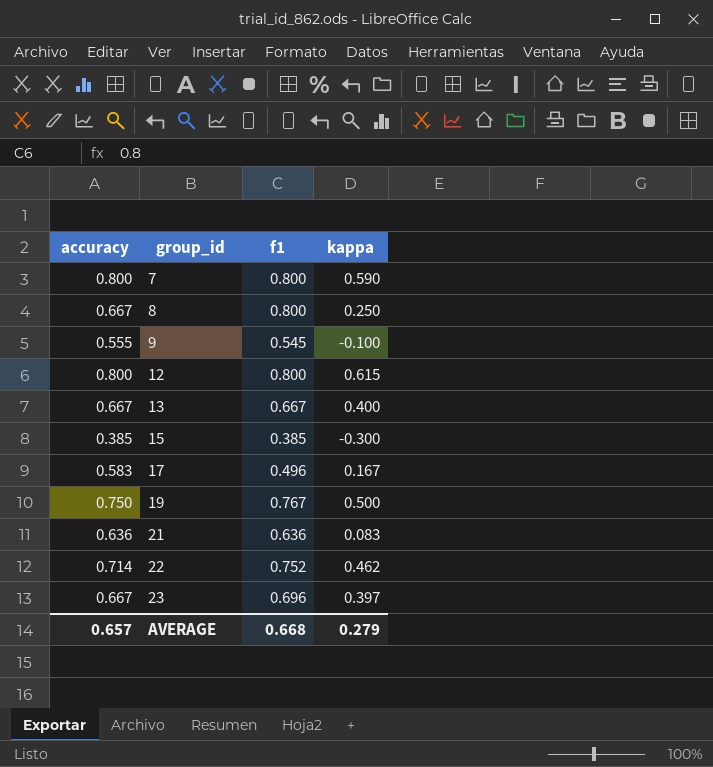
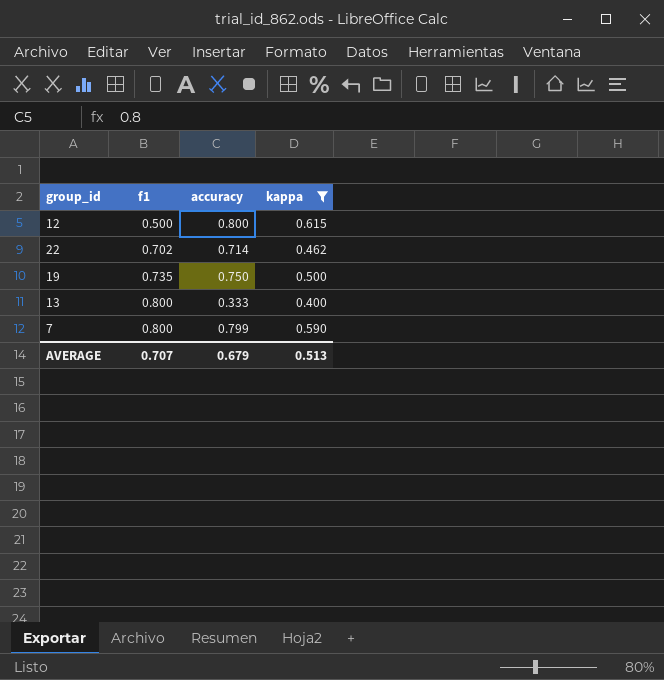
filter: none -> kappa >= 0.400
row order: group_id ascending -> f1 ascending
column accuracy | position: 1 -> 3
12 | f1: 0.800 -> 0.500
22 | f1: 0.752 -> 0.702
19 | f1: 0.767 -> 0.735
13 | f1: 0.667 -> 0.800
13 | accuracy: 0.667 -> 0.333
7 | accuracy: 0.800 -> 0.799
AVERAGE | f1: 0.668 -> 0.707
AVERAGE | accuracy: 0.657 -> 0.679
AVERAGE | kappa: 0.279 -> 0.513

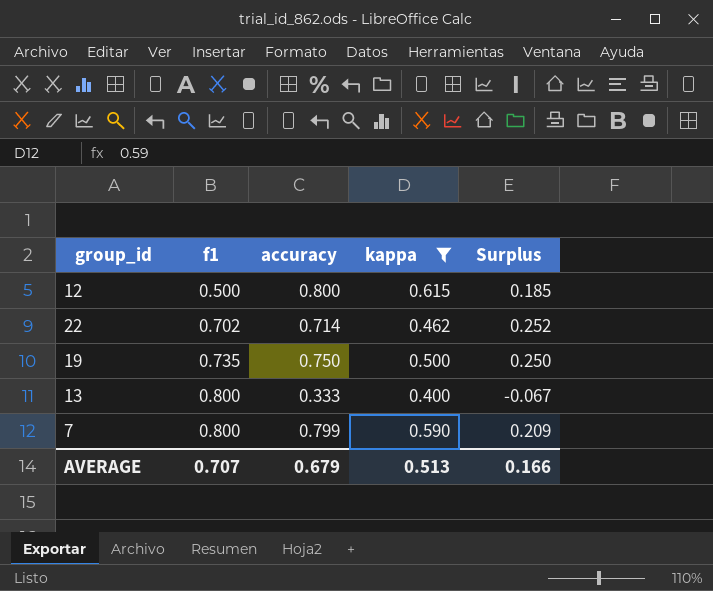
column Surplus | formula: none -> [accuracy] - [kappa]

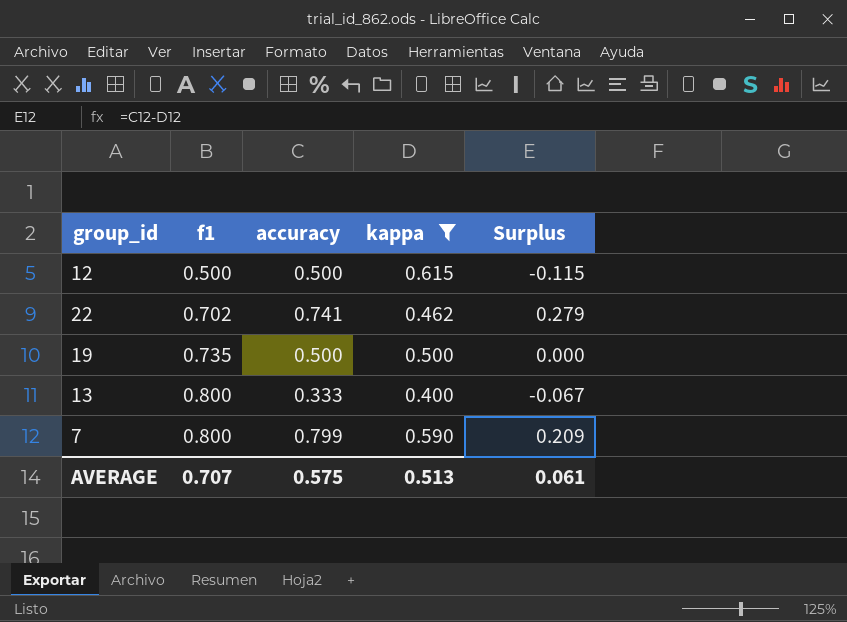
12 | accuracy: 0.800 -> 0.500
12 | Surplus: 0.185 -> -0.115
22 | accuracy: 0.714 -> 0.741
22 | Surplus: 0.252 -> 0.279
19 | accuracy: 0.750 -> 0.500
19 | Surplus: 0.250 -> 0.000
AVERAGE | accuracy: 0.679 -> 0.575
AVERAGE | Surplus: 0.166 -> 0.061

